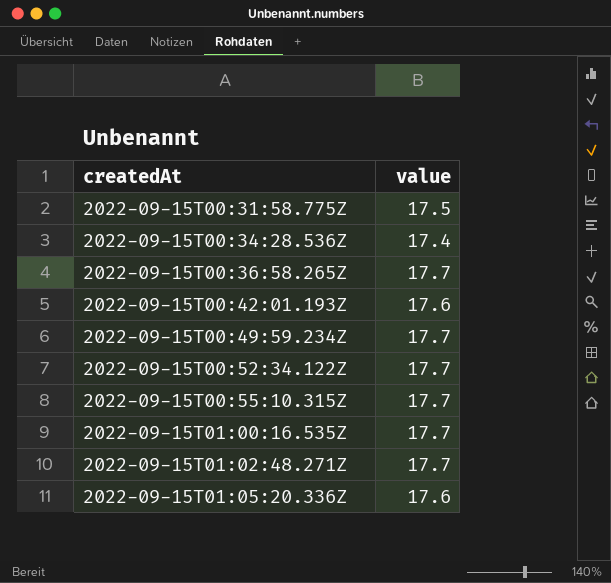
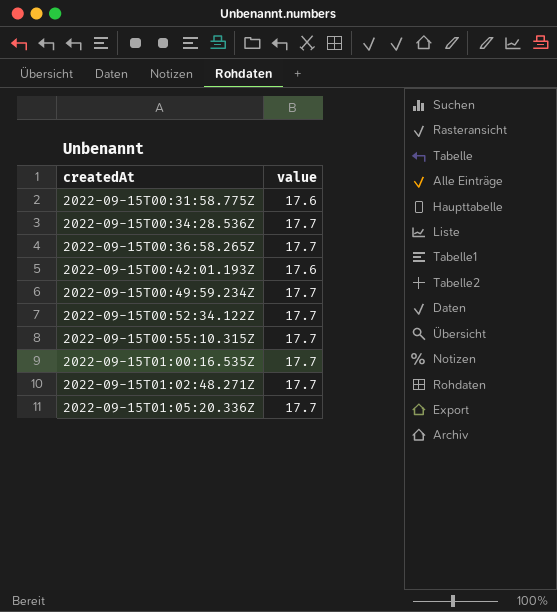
2022-09-15T00:31:58.775Z | value: 17.5 -> 17.6
2022-09-15T00:34:28.536Z | value: 17.4 -> 17.7
2022-09-15T01:05:20.336Z | value: 17.6 -> 17.7

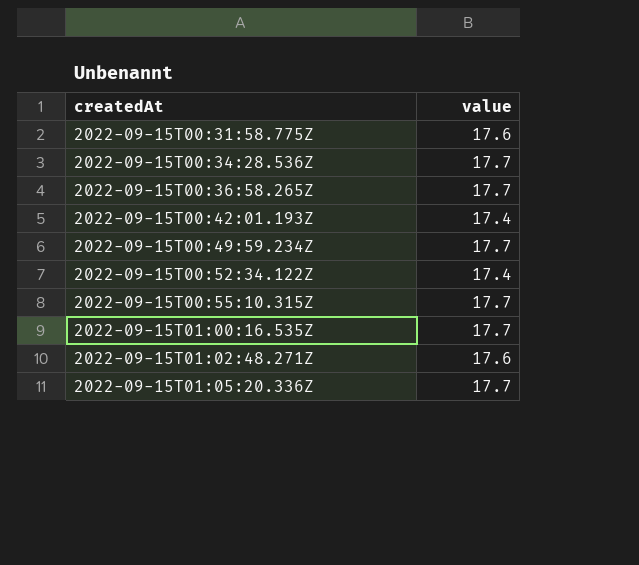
2022-09-15T00:42:01.193Z | value: 17.6 -> 17.4
2022-09-15T00:52:34.122Z | value: 17.7 -> 17.4
2022-09-15T01:02:48.271Z | value: 17.7 -> 17.6

